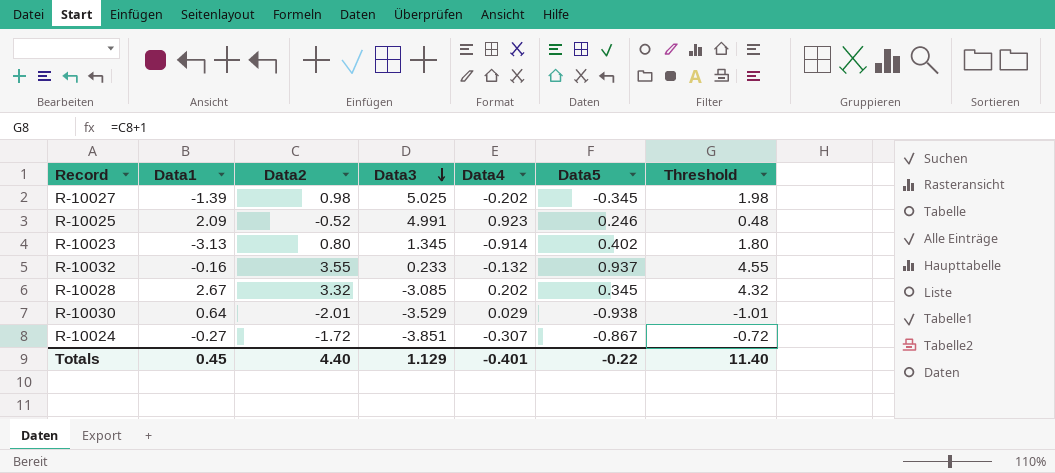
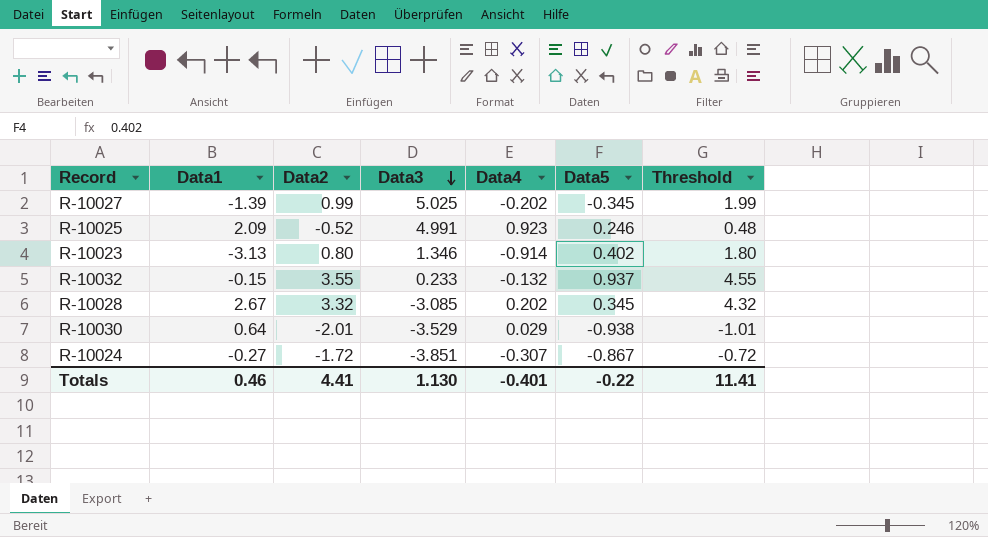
R-10027 | Data2: 0.98 -> 0.99
R-10027 | Threshold: 1.98 -> 1.99
R-10023 | Data3: 1.345 -> 1.346
R-10032 | Data1: -0.16 -> -0.15
Totals | Data1: 0.45 -> 0.46
Totals | Data2: 4.40 -> 4.41
Totals | Data3: 1.129 -> 1.130
Totals | Threshold: 11.40 -> 11.41

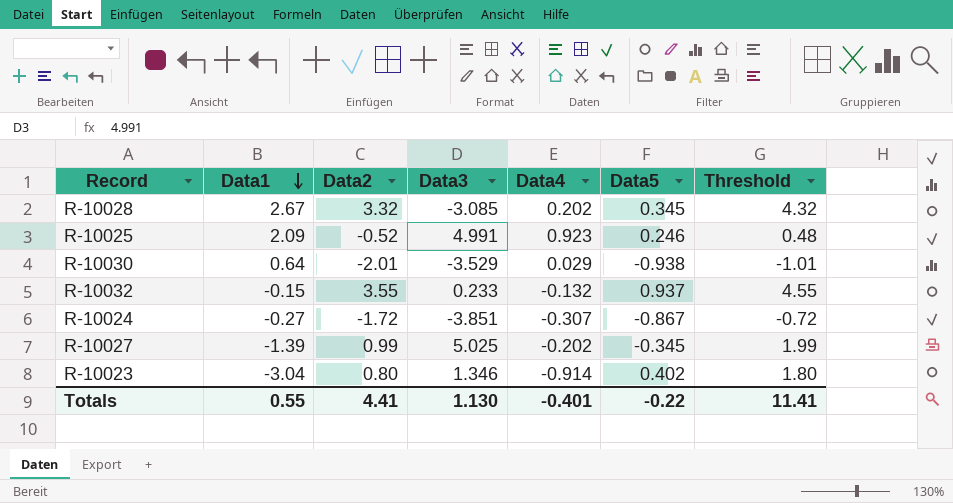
row order: Data3 descending -> Data1 descending
R-10023 | Data1: -3.13 -> -3.04
Totals | Data1: 0.46 -> 0.55

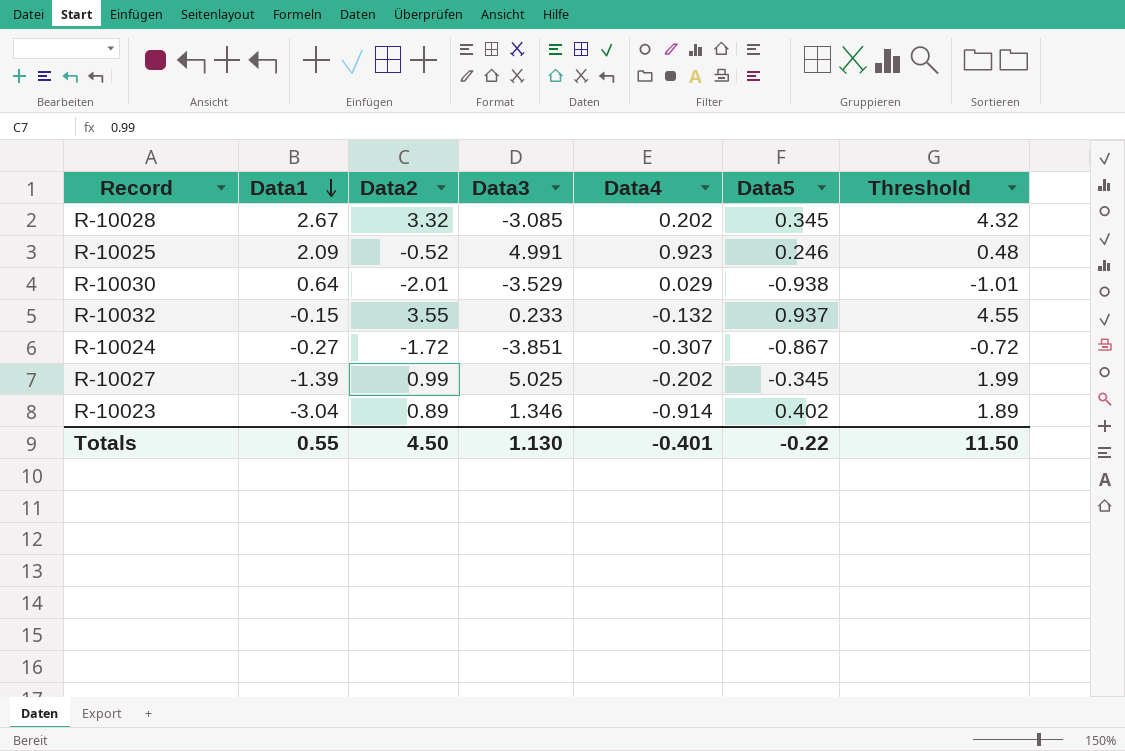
R-10023 | Data2: 0.80 -> 0.89
R-10023 | Threshold: 1.80 -> 1.89
Totals | Data2: 4.41 -> 4.50
Totals | Threshold: 11.41 -> 11.50

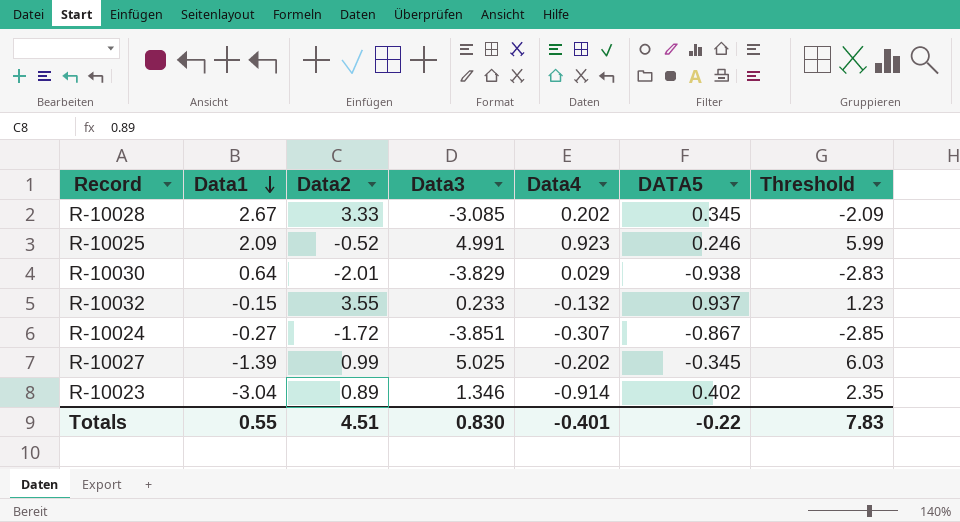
column name: Data5 -> DATA5
column Threshold | formula: [Data2] + 1 -> [Data3] + 1
R-10028 | Data2: 3.32 -> 3.33
R-10030 | Data3: -3.529 -> -3.829
Totals | Data2: 4.50 -> 4.51
Totals | Data3: 1.130 -> 0.830
Totals | Threshold: 11.50 -> 7.83

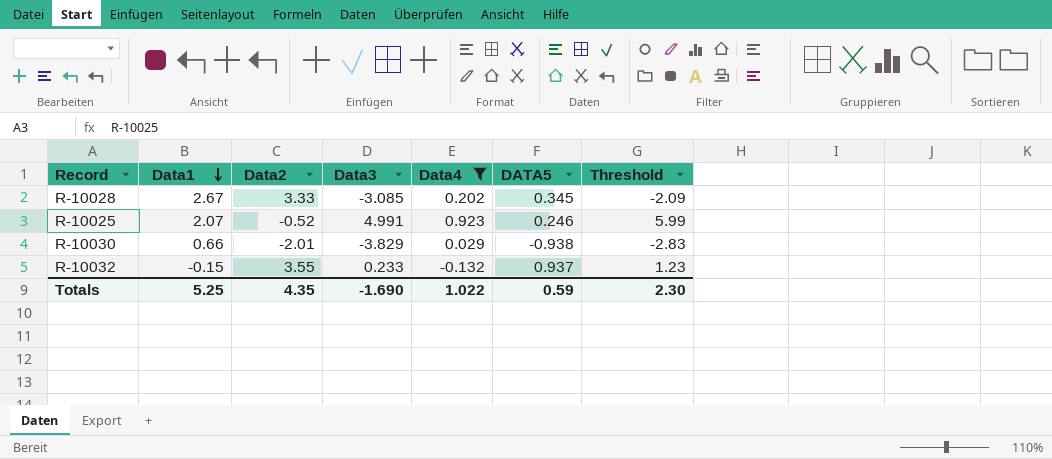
filter: none -> Data4 >= -0.132
R-10025 | Data1: 2.09 -> 2.07
R-10030 | Data1: 0.64 -> 0.66
Totals | Data1: 0.55 -> 5.25
Totals | Data2: 4.51 -> 4.35
Totals | Data3: 0.830 -> -1.690
Totals | Data4: -0.401 -> 1.022
Totals | DATA5: -0.22 -> 0.59
Totals | Threshold: 7.83 -> 2.30

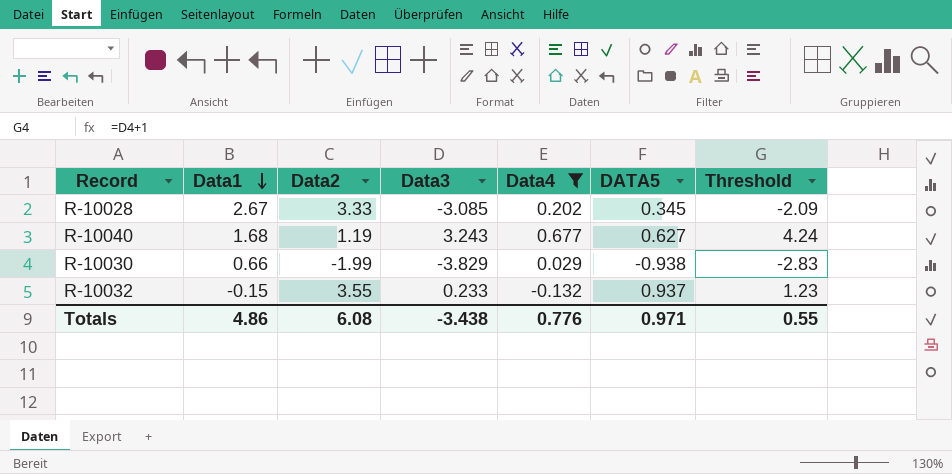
row R-10025: 2.07 | -0.52 | 4.991 | 0.923 | 0.246 | 5.99 -> none
row R-10040: none -> 1.68 | 1.19 | 3.243 | 0.677 | 0.627 | 4.24
R-10030 | Data2: -2.01 -> -1.99
Totals | Data1: 5.25 -> 4.86
Totals | Data2: 4.35 -> 6.08
Totals | Data3: -1.690 -> -3.438
Totals | Data4: 1.022 -> 0.776
Totals | DATA5: 0.59 -> 0.971
Totals | Threshold: 2.30 -> 0.55

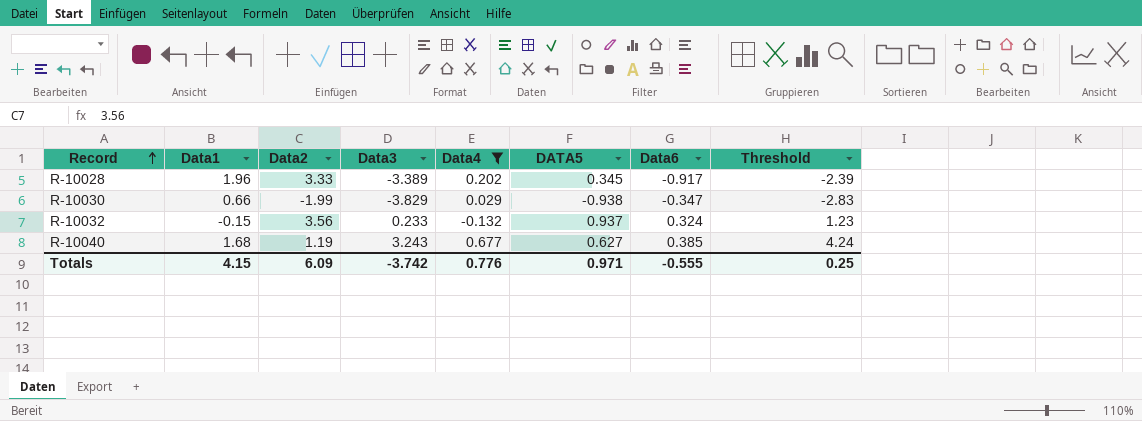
row order: Data1 descending -> Record ascending
column Data6 | position: none -> 7
R-10028 | Data1: 2.67 -> 1.96
R-10028 | Data3: -3.085 -> -3.389
R-10028 | Threshold: -2.09 -> -2.39
R-10032 | Data2: 3.55 -> 3.56
Totals | Data1: 4.86 -> 4.15
Totals | Data2: 6.08 -> 6.09
Totals | Data3: -3.438 -> -3.742
Totals | Threshold: 0.55 -> 0.25

